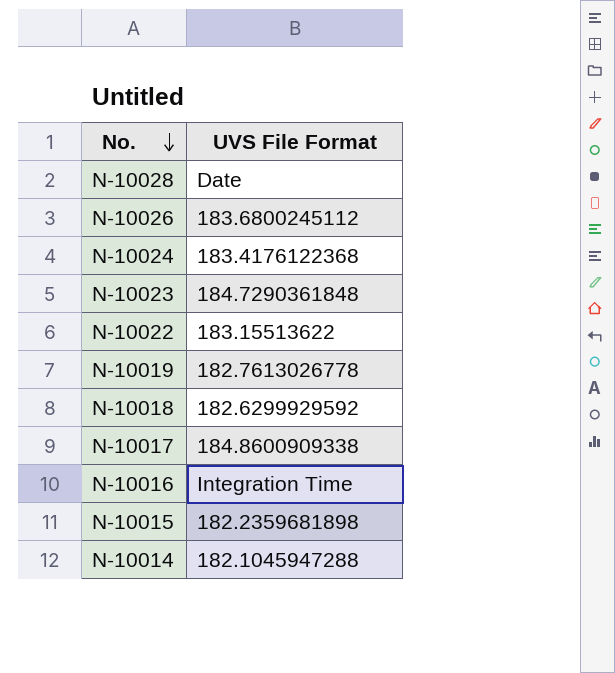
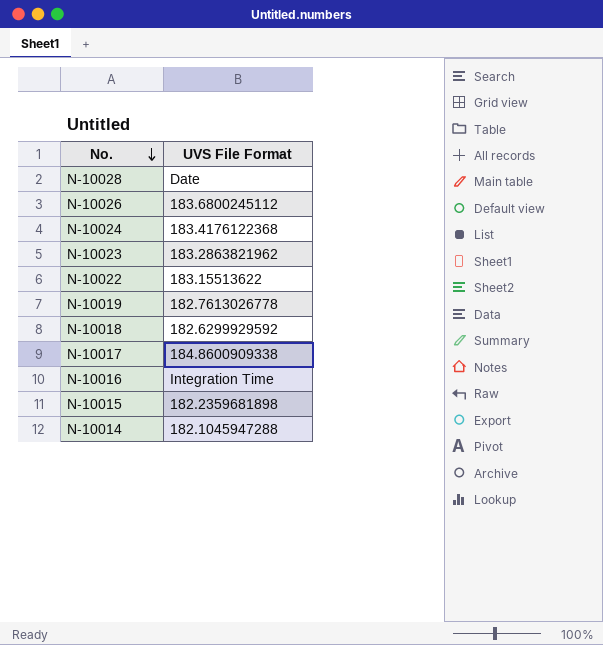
N-10023 | UVS File Format: 184.7290361848 -> 183.2863821962

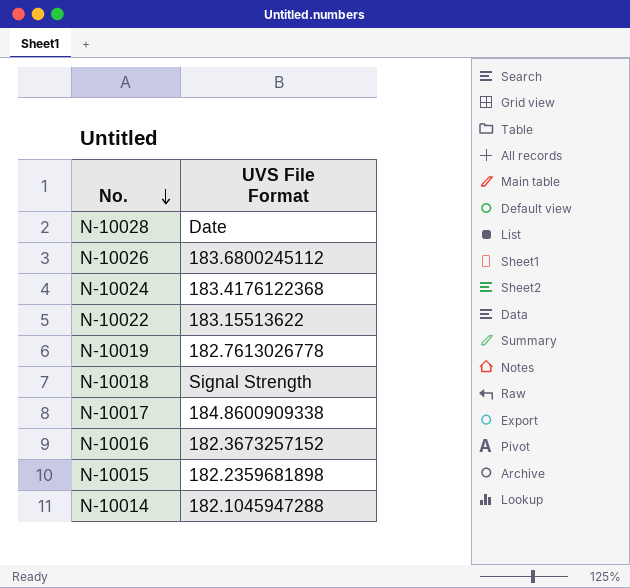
row N-10023: 183.2863821962 -> none
N-10018 | UVS File Format: 182.6299929592 -> Signal Strength
N-10016 | UVS File Format: Integration Time -> 182.3673257152

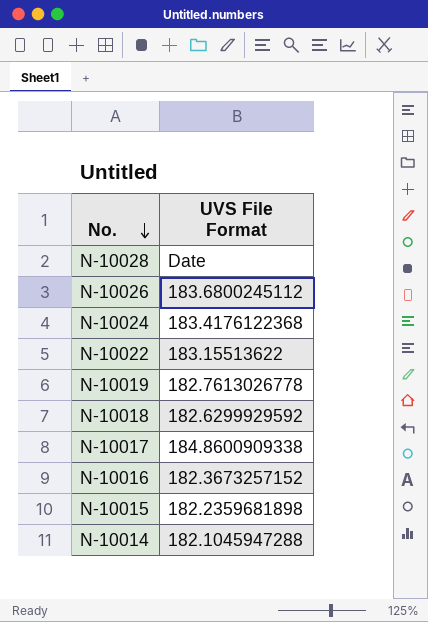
N-10018 | UVS File Format: Signal Strength -> 182.6299929592

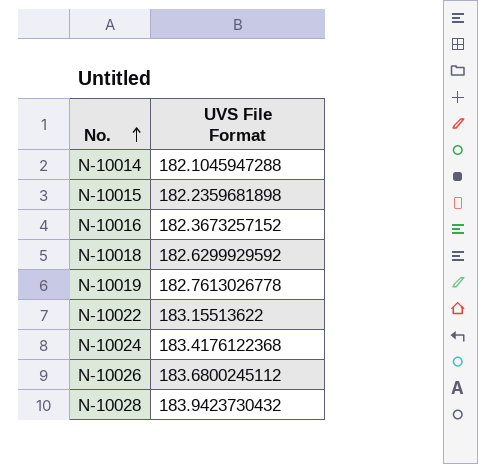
row order: No. descending -> No. ascending
row N-10017: 184.8600909338 -> none
N-10028 | UVS File Format: Date -> 183.9423730432

